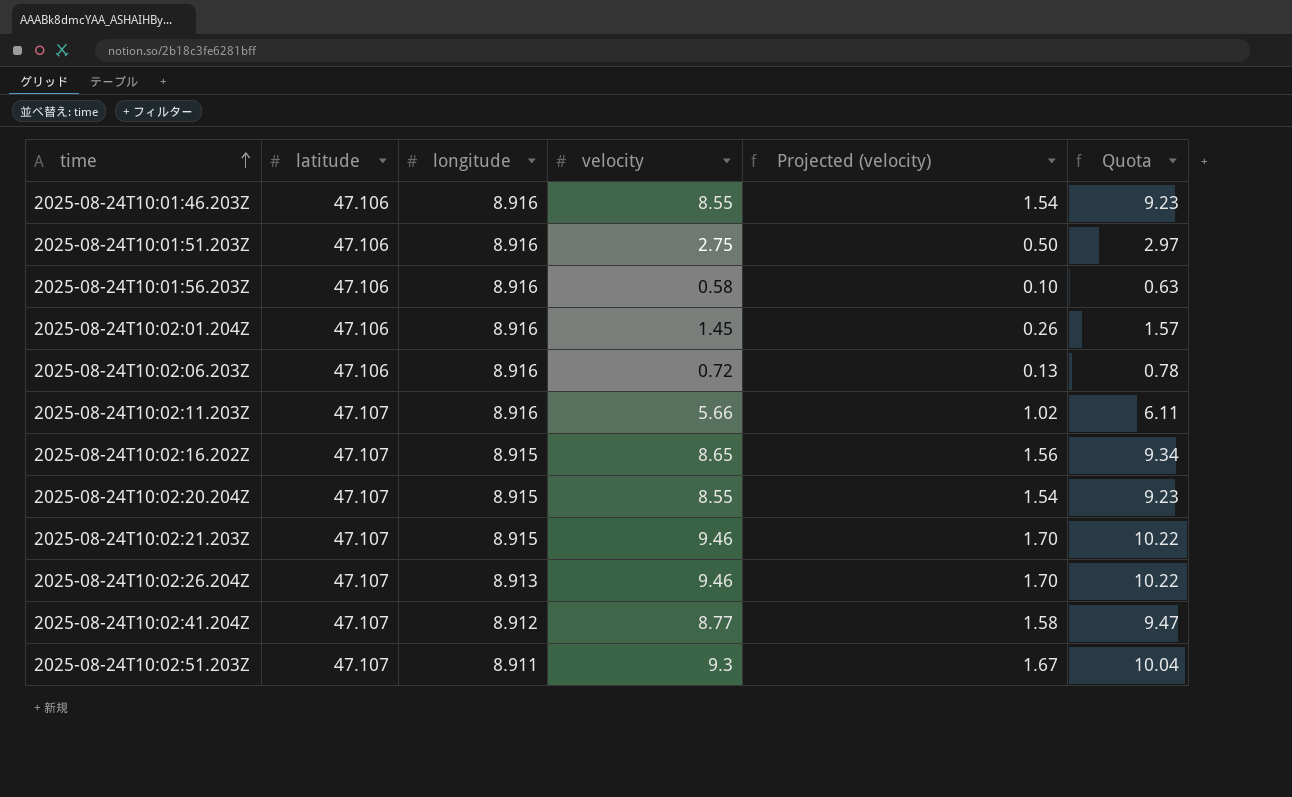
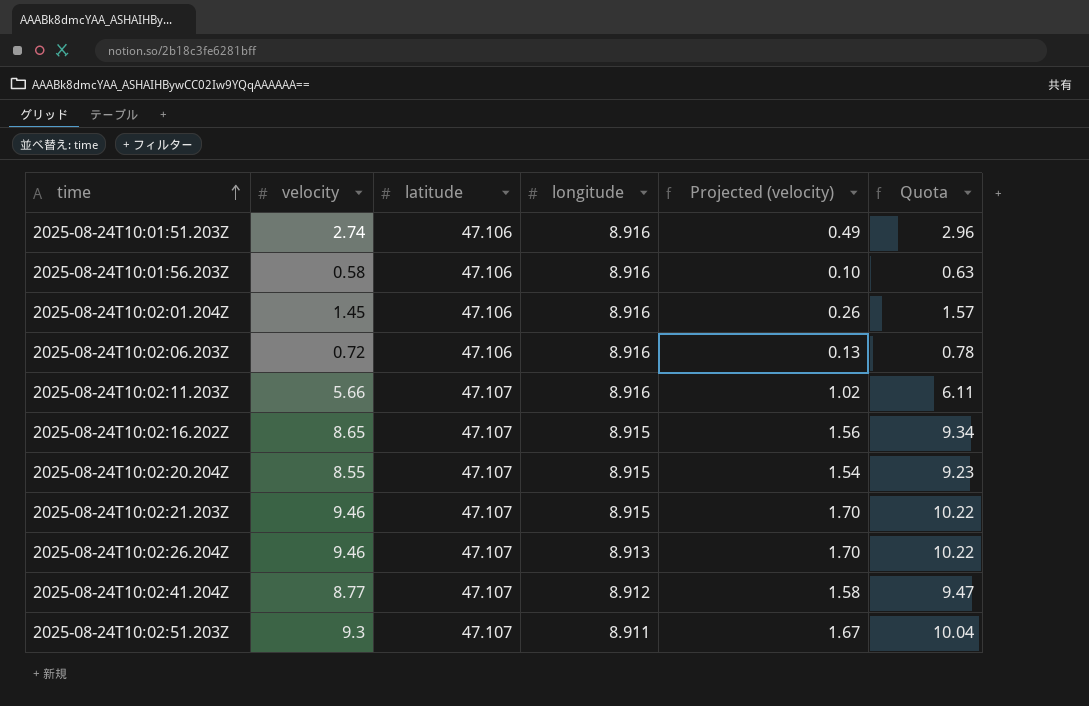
column velocity | position: 4 -> 2
row 2025-08-24T10:01:46.203Z: 47.106 | 8.916 | 8.55 | 1.54 | 9.23 -> none
2025-08-24T10:01:51.203Z | velocity: 2.75 -> 2.74
2025-08-24T10:01:51.203Z | Projected (velocity): 0.50 -> 0.49
2025-08-24T10:01:51.203Z | Quota: 2.97 -> 2.96

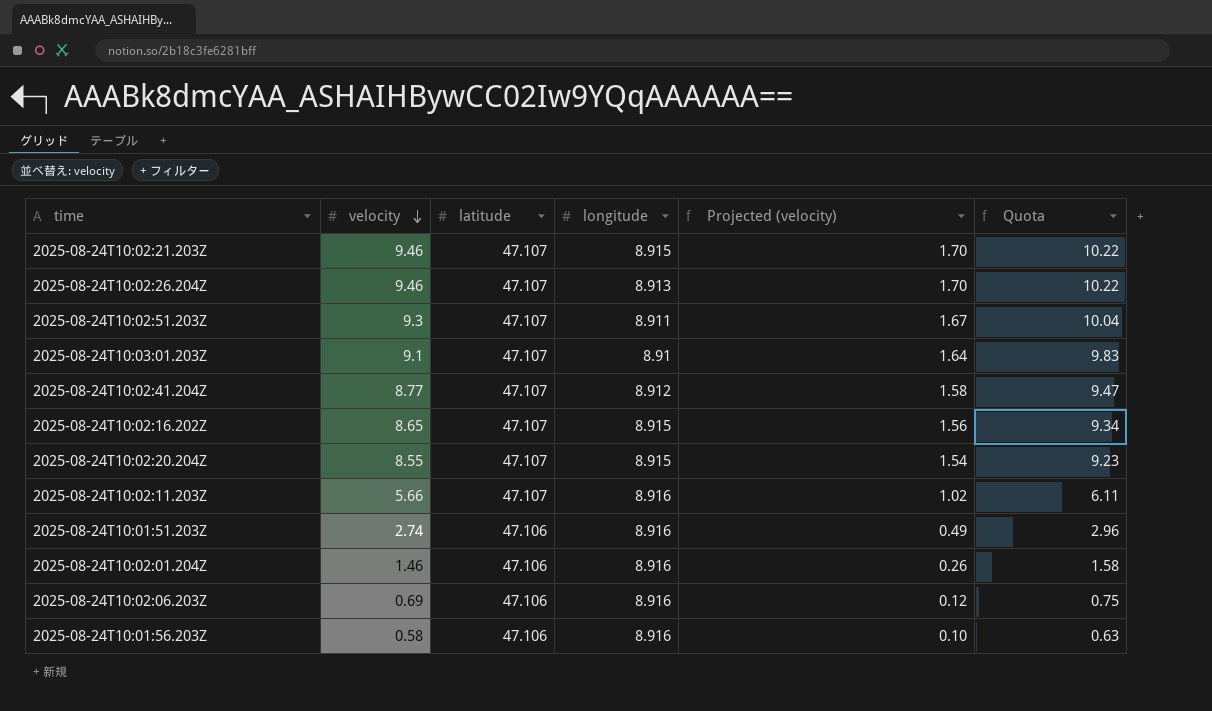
row order: time ascending -> velocity descending
row 2025-08-24T10:03:01.203Z: none -> 9.1 | 47.107 | 8.91 | 1.64 | 9.83
2025-08-24T10:02:01.204Z | velocity: 1.45 -> 1.46
2025-08-24T10:02:01.204Z | Quota: 1.57 -> 1.58
2025-08-24T10:02:06.203Z | velocity: 0.72 -> 0.69
2025-08-24T10:02:06.203Z | Projected (velocity): 0.13 -> 0.12
2025-08-24T10:02:06.203Z | Quota: 0.78 -> 0.75

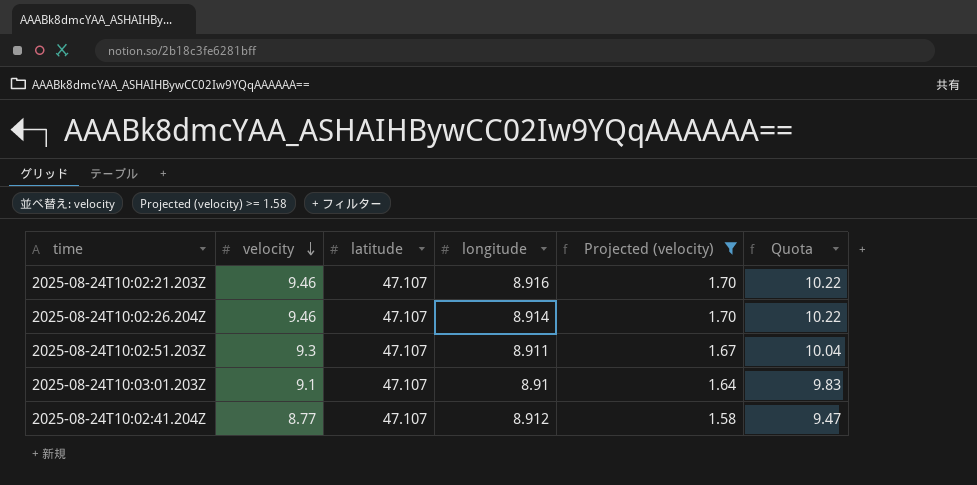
filter: none -> Projected (velocity) >= 1.58
2025-08-24T10:02:21.203Z | longitude: 8.915 -> 8.916
2025-08-24T10:02:26.204Z | longitude: 8.913 -> 8.914

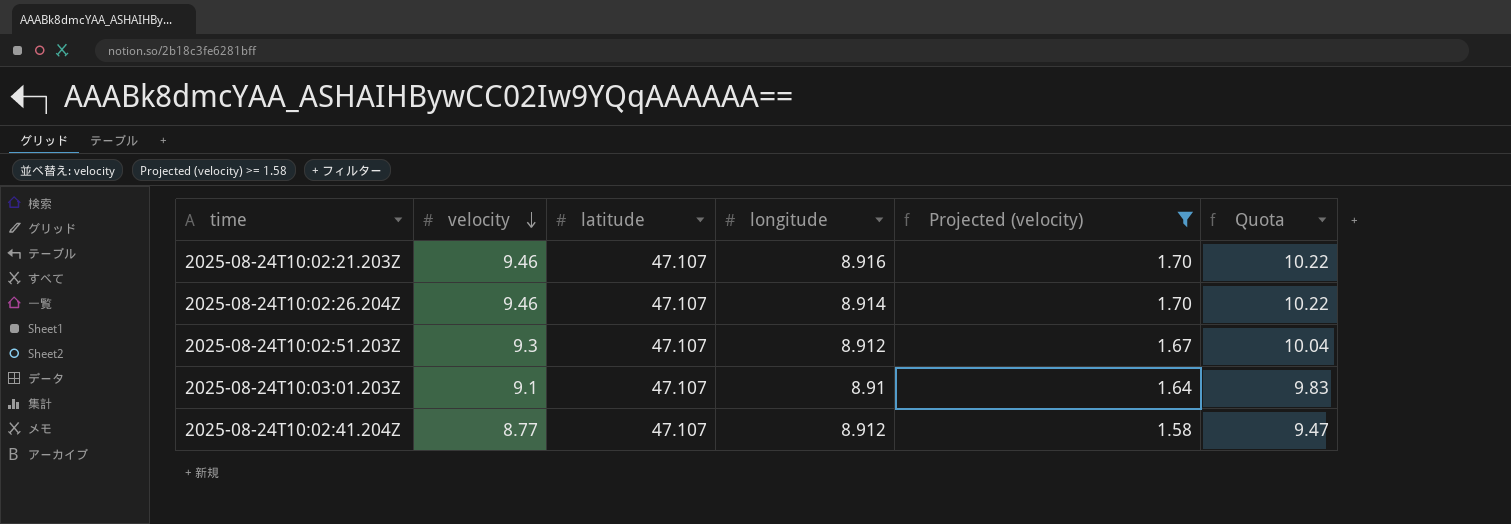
2025-08-24T10:02:51.203Z | longitude: 8.911 -> 8.912

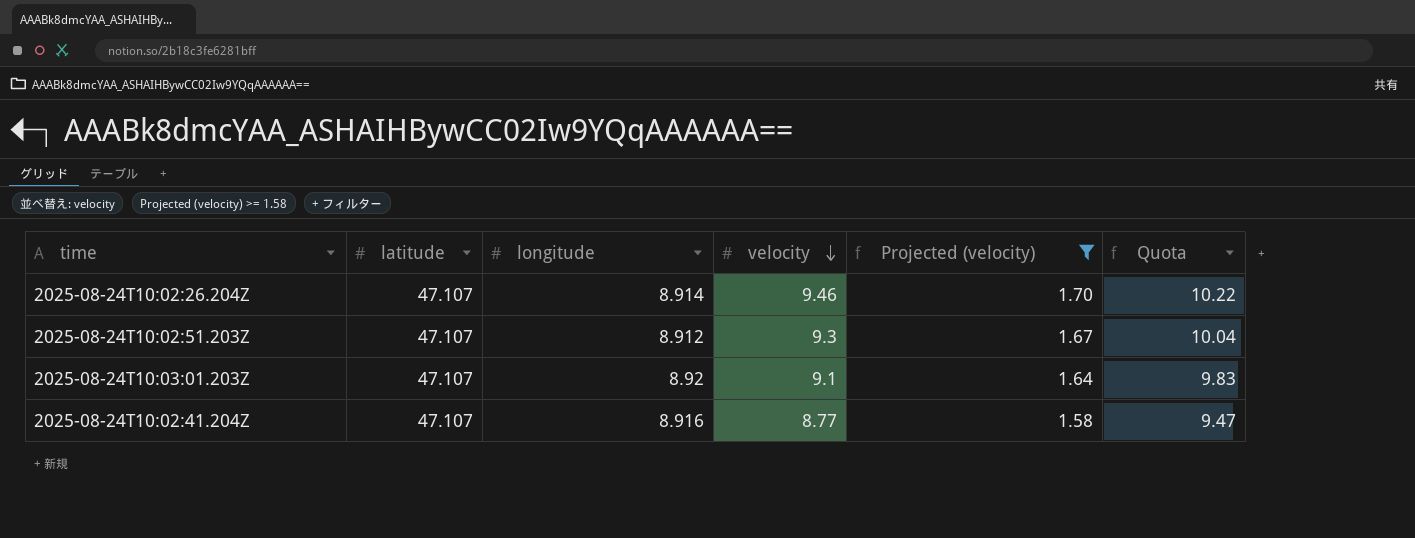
column velocity | position: 2 -> 4
row 2025-08-24T10:02:21.203Z: 9.46 | 47.107 | 8.916 | 1.70 | 10.22 -> none
2025-08-24T10:03:01.203Z | longitude: 8.91 -> 8.92
2025-08-24T10:02:41.204Z | longitude: 8.912 -> 8.916

